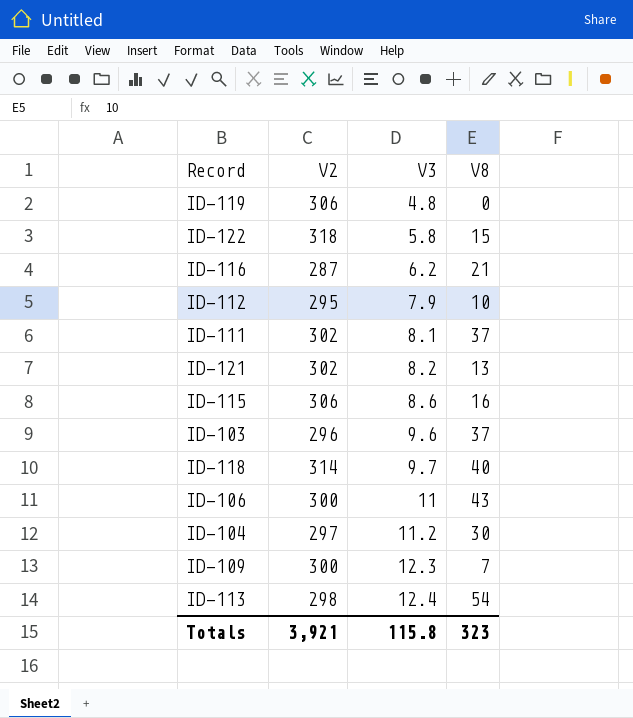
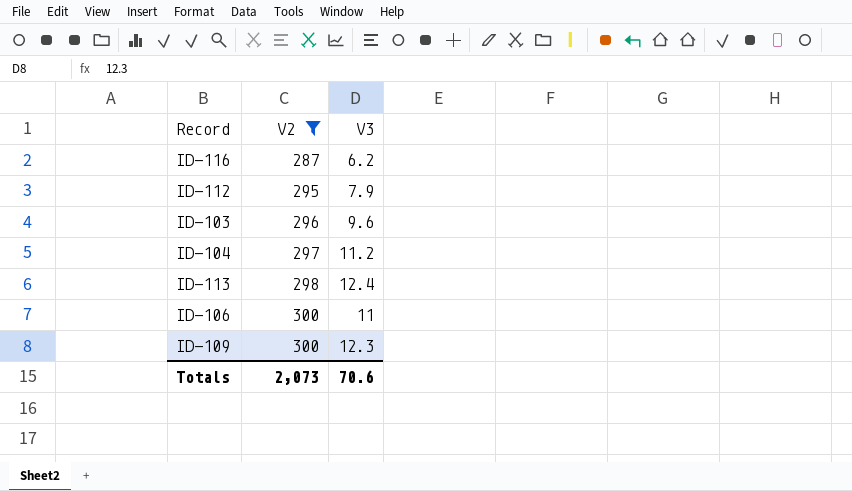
filter: none -> V2 <= 300
row order: V3 ascending -> V2 ascending
column V8 | position: 4 -> none
Totals | V2: 3,921 -> 2,073
Totals | V3: 115.8 -> 70.6

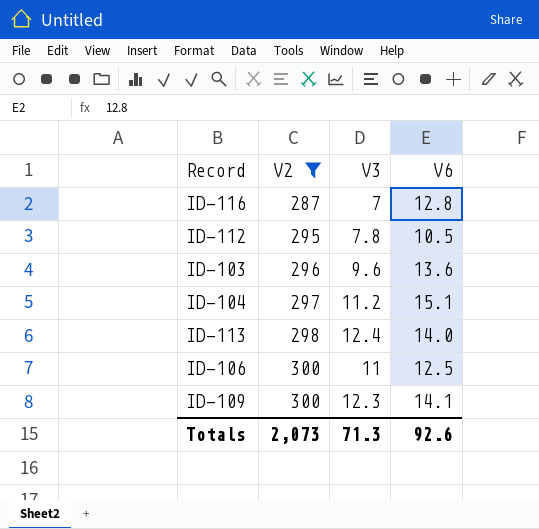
column V6 | position: none -> 4
ID-116 | V3: 6.2 -> 7
ID-112 | V3: 7.9 -> 7.8
Totals | V3: 70.6 -> 71.3

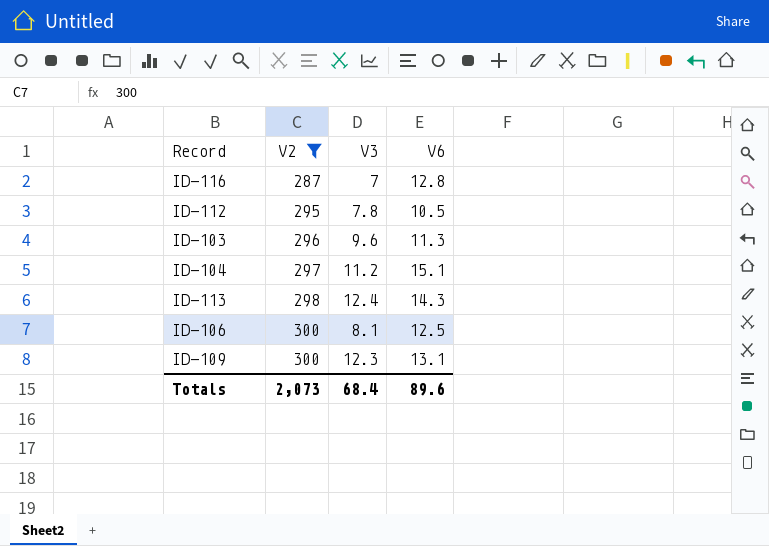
ID-103 | V6: 13.6 -> 11.3
ID-113 | V6: 14.0 -> 14.3
ID-106 | V3: 11 -> 8.1
ID-109 | V6: 14.1 -> 13.1
Totals | V3: 71.3 -> 68.4
Totals | V6: 92.6 -> 89.6

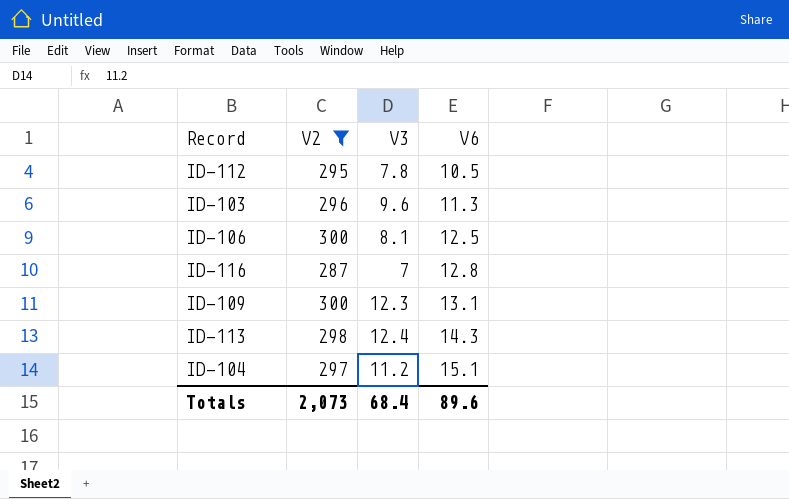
row order: V2 ascending -> V6 ascending

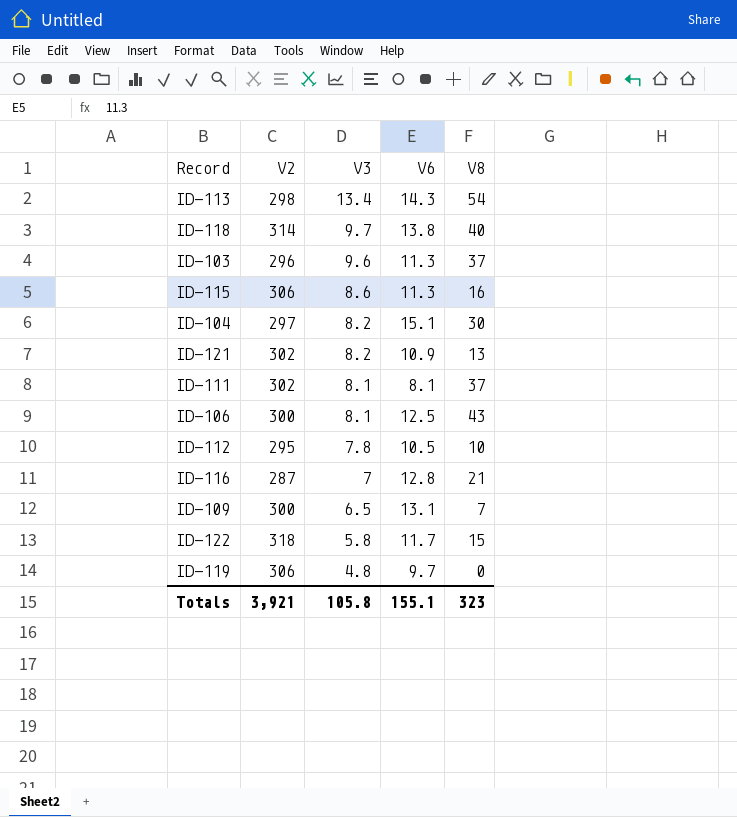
filter: V2 <= 300 -> none
row order: V6 ascending -> V3 descending
column V8 | position: none -> 5
ID-113 | V3: 12.4 -> 13.4
ID-104 | V3: 11.2 -> 8.2
ID-109 | V3: 12.3 -> 6.5
Totals | V2: 2,073 -> 3,921
Totals | V3: 68.4 -> 105.8
Totals | V6: 89.6 -> 155.1

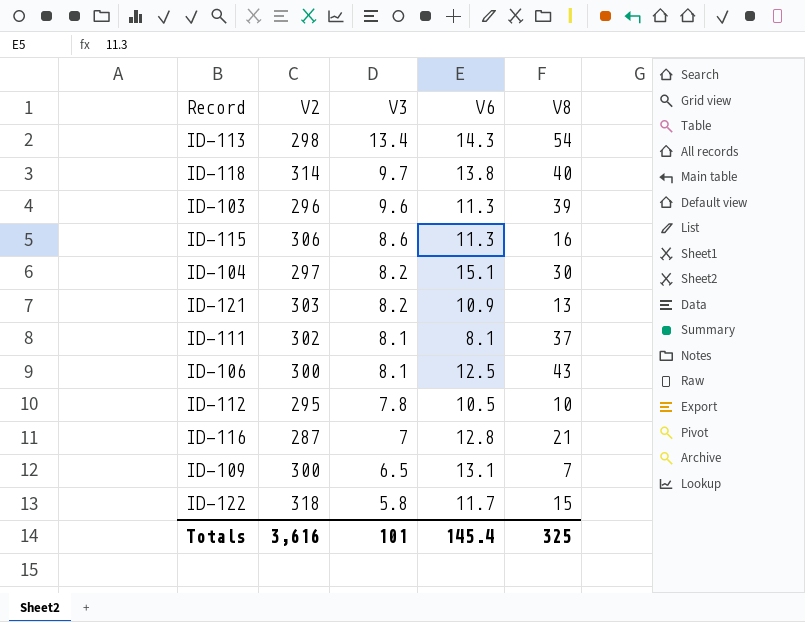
row ID-119: 306 | 4.8 | 9.7 | 0 -> none
ID-103 | V8: 37 -> 39
ID-121 | V2: 302 -> 303
Totals | V2: 3,921 -> 3,616
Totals | V3: 105.8 -> 101
Totals | V6: 155.1 -> 145.4
Totals | V8: 323 -> 325

